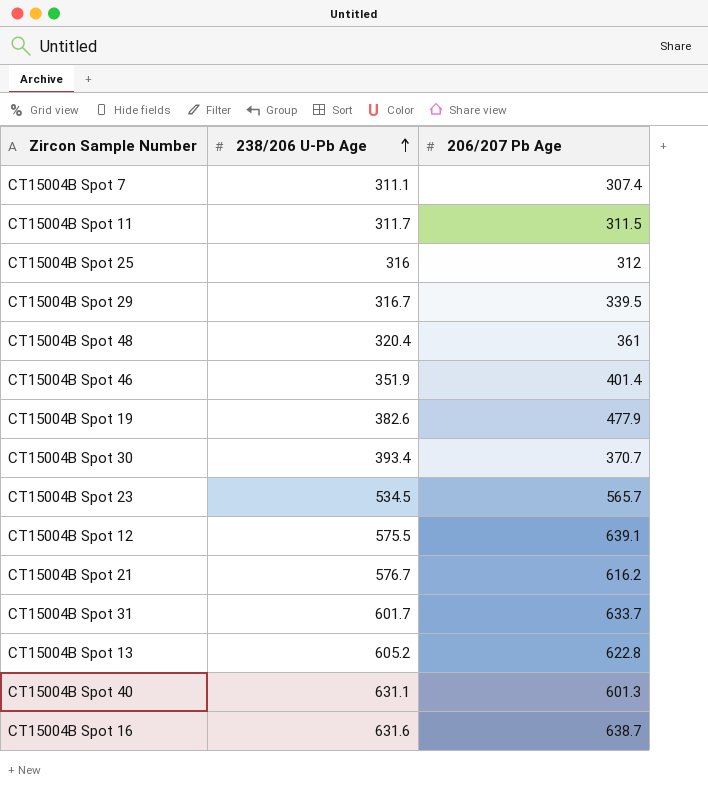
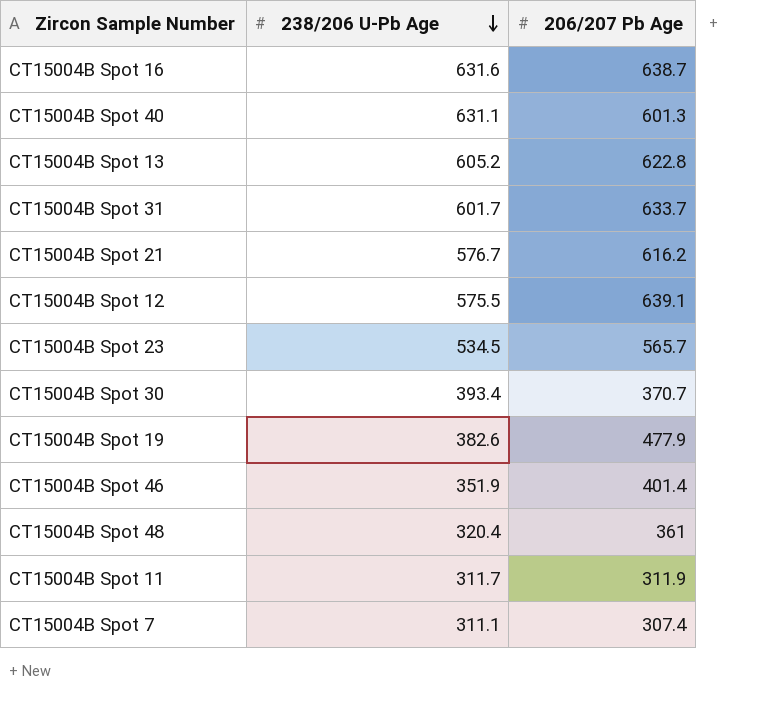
row order: 238/206 U-Pb Age ascending -> 238/206 U-Pb Age descending
row CT15004B Spot 25: 316 | 312 -> none
row CT15004B Spot 29: 316.7 | 339.5 -> none
CT15004B Spot 11 | 206/207 Pb Age: 311.5 -> 311.9

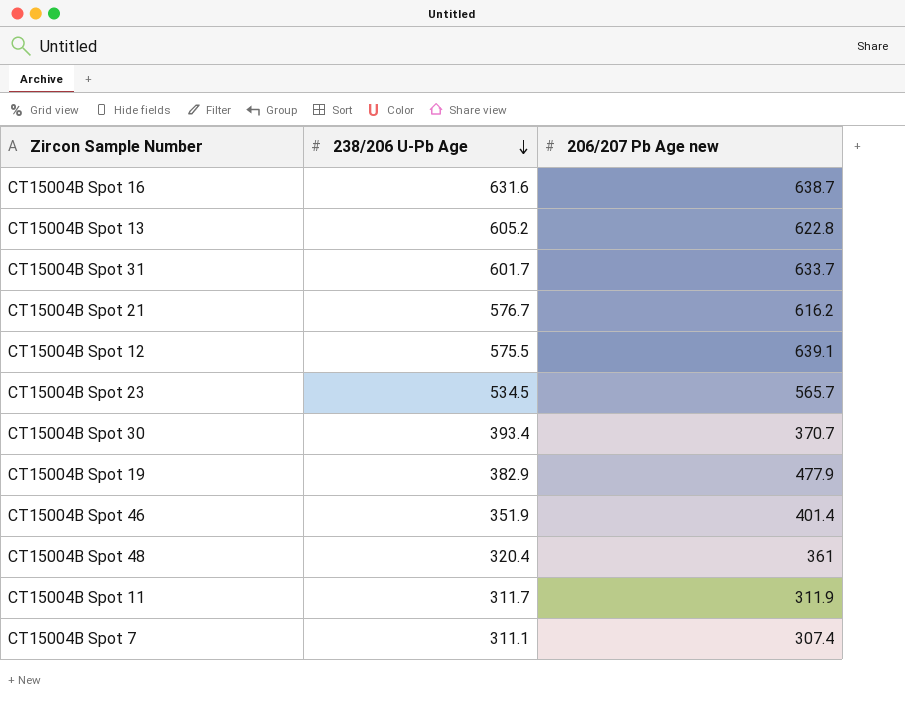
column name: 206/207 Pb Age -> 206/207 Pb Age new
row CT15004B Spot 40: 631.1 | 601.3 -> none
CT15004B Spot 19 | 238/206 U-Pb Age: 382.6 -> 382.9

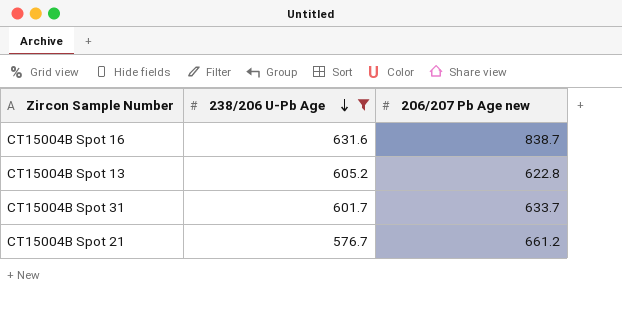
filter: none -> 238/206 U-Pb Age >= 576.7
CT15004B Spot 16 | 206/207 Pb Age new: 638.7 -> 838.7
CT15004B Spot 21 | 206/207 Pb Age new: 616.2 -> 661.2

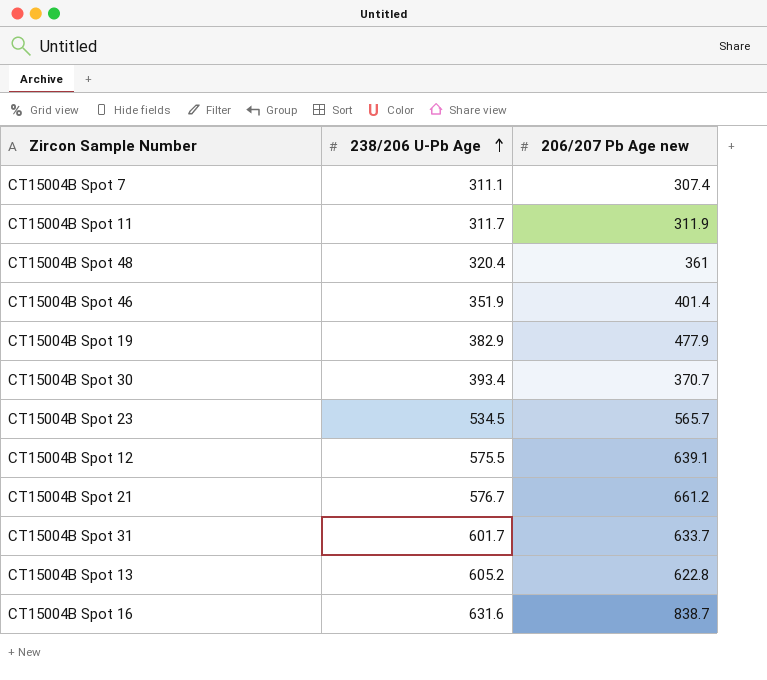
filter: 238/206 U-Pb Age >= 576.7 -> none
row order: 238/206 U-Pb Age descending -> 238/206 U-Pb Age ascending

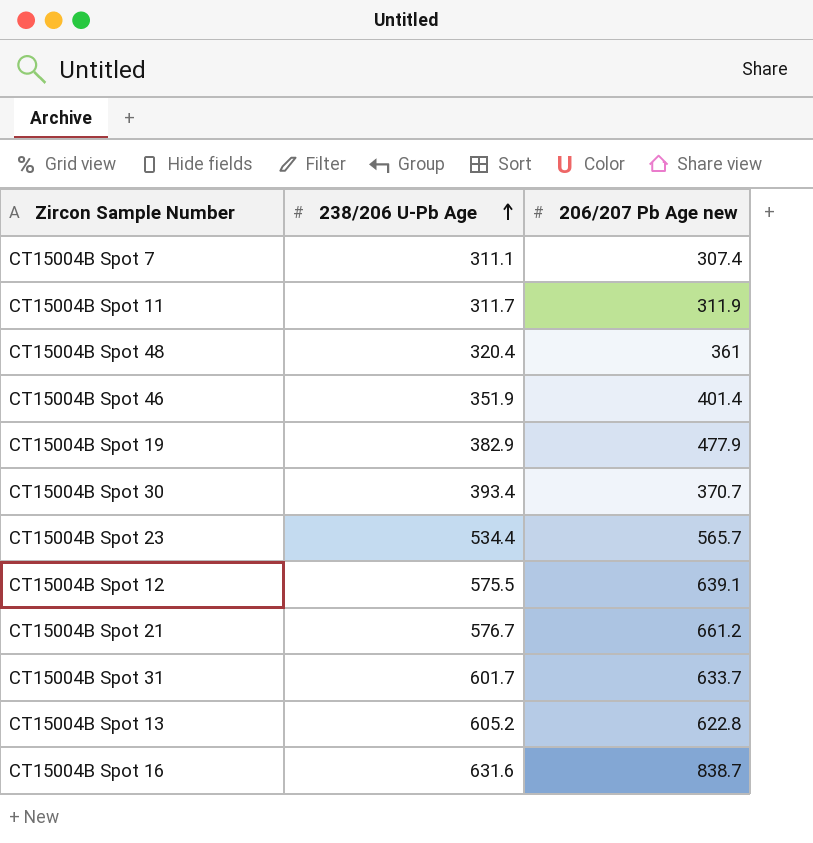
CT15004B Spot 23 | 238/206 U-Pb Age: 534.5 -> 534.4

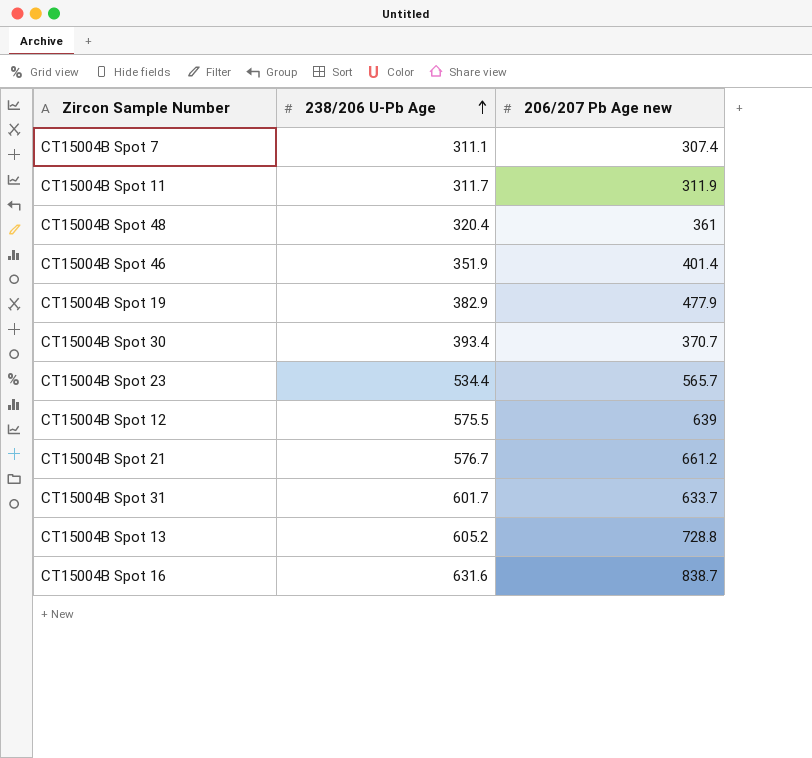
CT15004B Spot 12 | 206/207 Pb Age new: 639.1 -> 639
CT15004B Spot 13 | 206/207 Pb Age new: 622.8 -> 728.8

